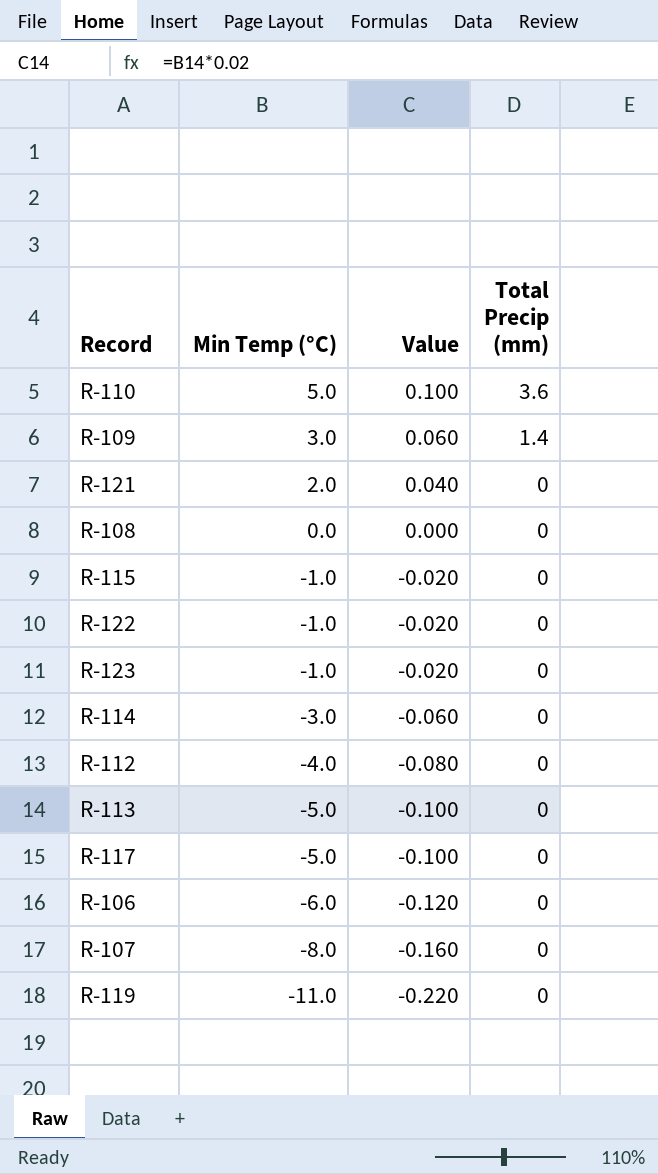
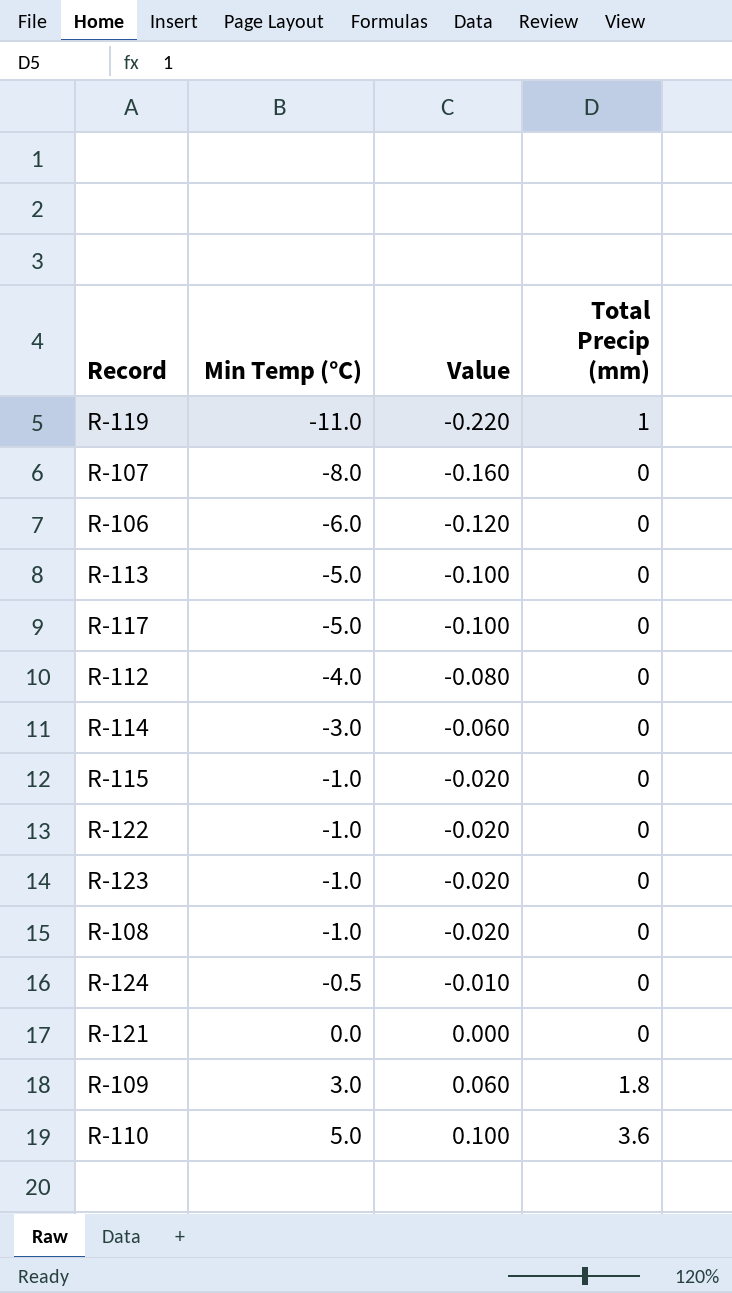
row order: Min Temp (°C) descending -> Min Temp (°C) ascending
R-119 | Total Precip (mm): 0 -> 1
R-108 | Min Temp (°C): 0.0 -> -1.0
R-108 | Value: 0.000 -> -0.020
row R-124: none -> -0.5 | -0.010 | 0
R-121 | Min Temp (°C): 2.0 -> 0.0
R-121 | Value: 0.040 -> 0.000
R-109 | Total Precip (mm): 1.4 -> 1.8

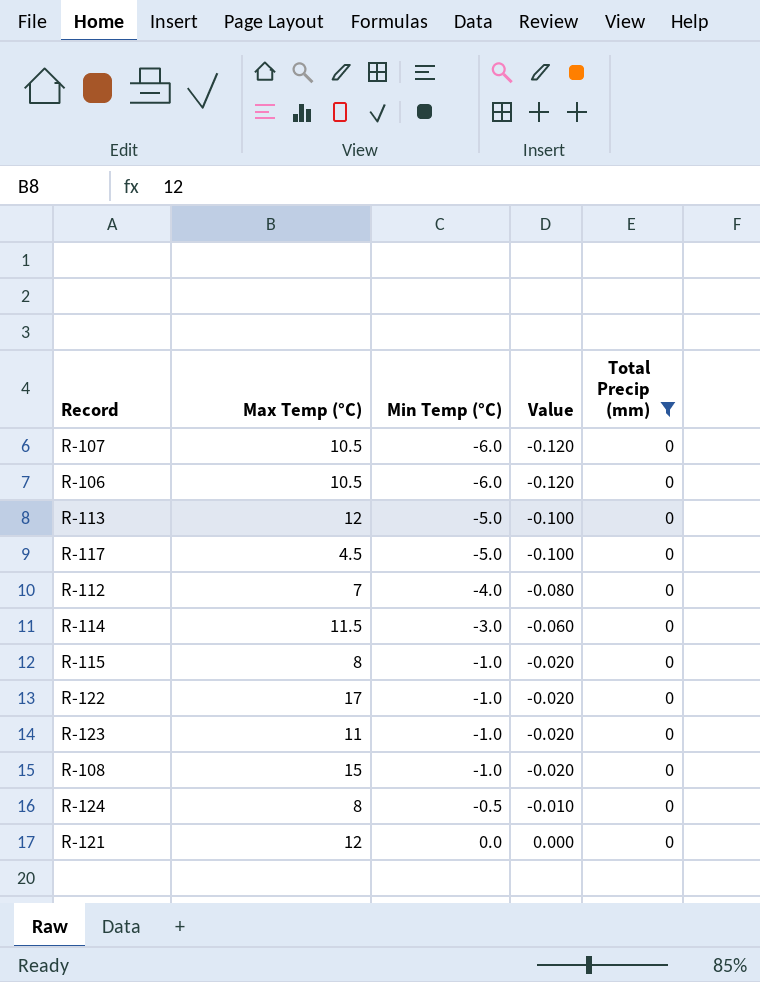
filter: none -> Total Precip (mm) = 0
column Max Temp (°C) | position: none -> 2
R-107 | Min Temp (°C): -8.0 -> -6.0
R-107 | Value: -0.160 -> -0.120

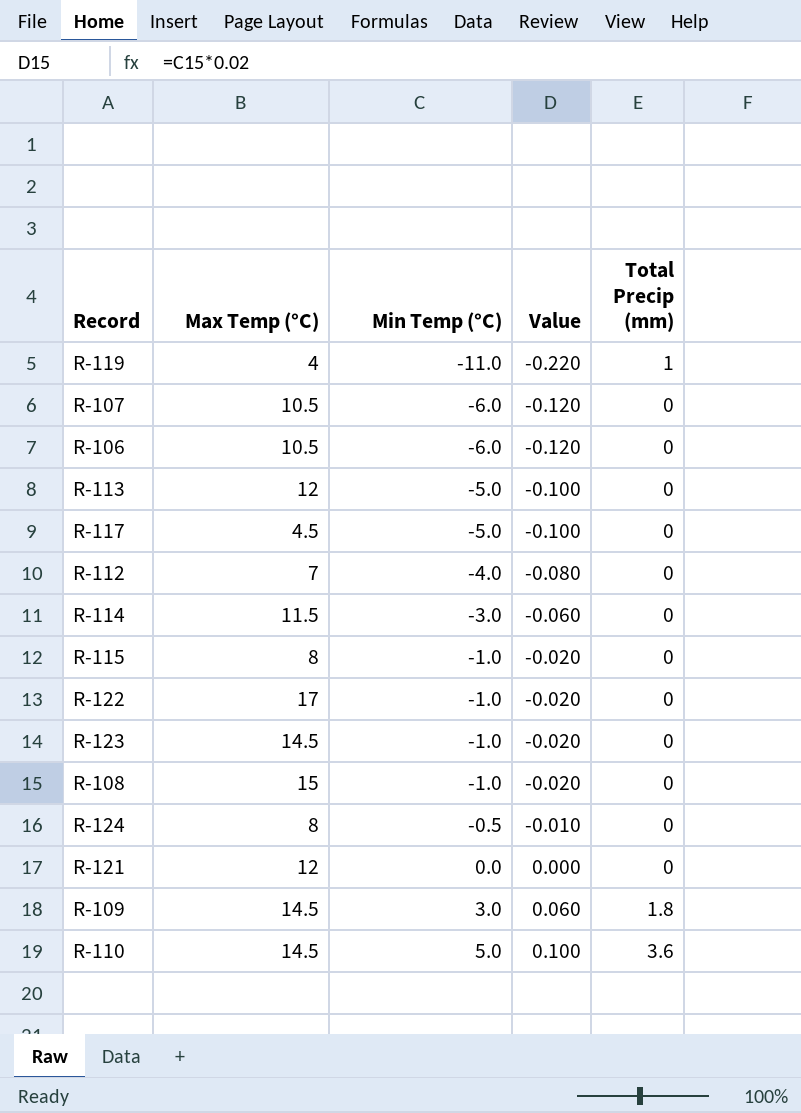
filter: Total Precip (mm) = 0 -> none
R-123 | Max Temp (°C): 11 -> 14.5

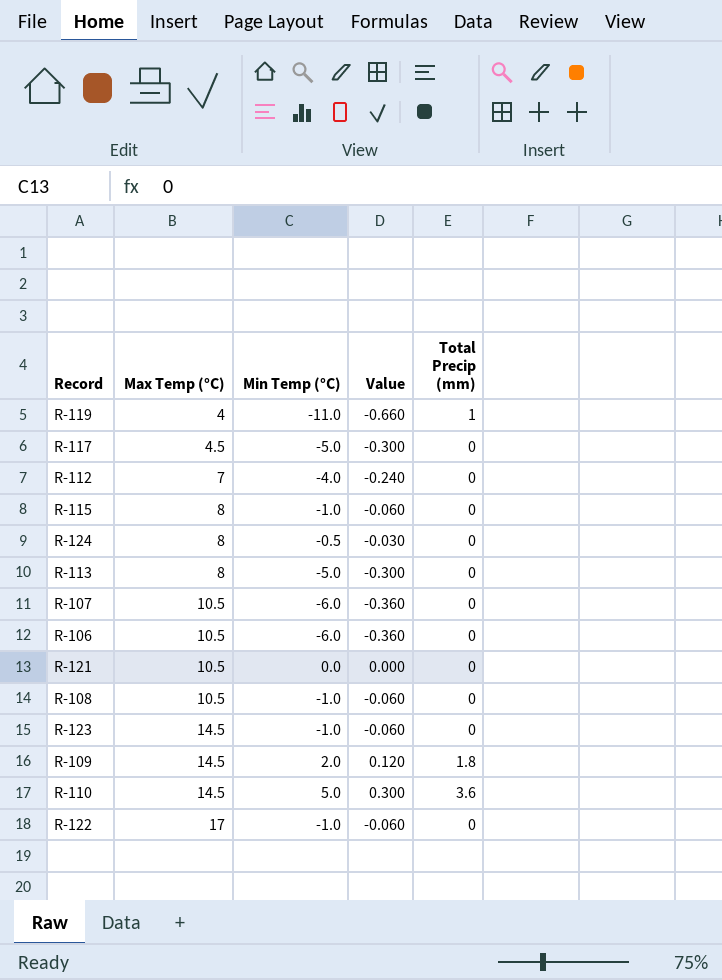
row order: Min Temp (°C) ascending -> Max Temp (°C) ascending
column Value | formula: [Min Temp (°C)] * 0.02 -> [Min Temp (°C)] * 0.06
row R-114: 11.5 | -3.0 | -0.060 | 0 -> none
R-113 | Max Temp (°C): 12 -> 8
R-121 | Max Temp (°C): 12 -> 10.5
R-108 | Max Temp (°C): 15 -> 10.5
R-109 | Min Temp (°C): 3.0 -> 2.0

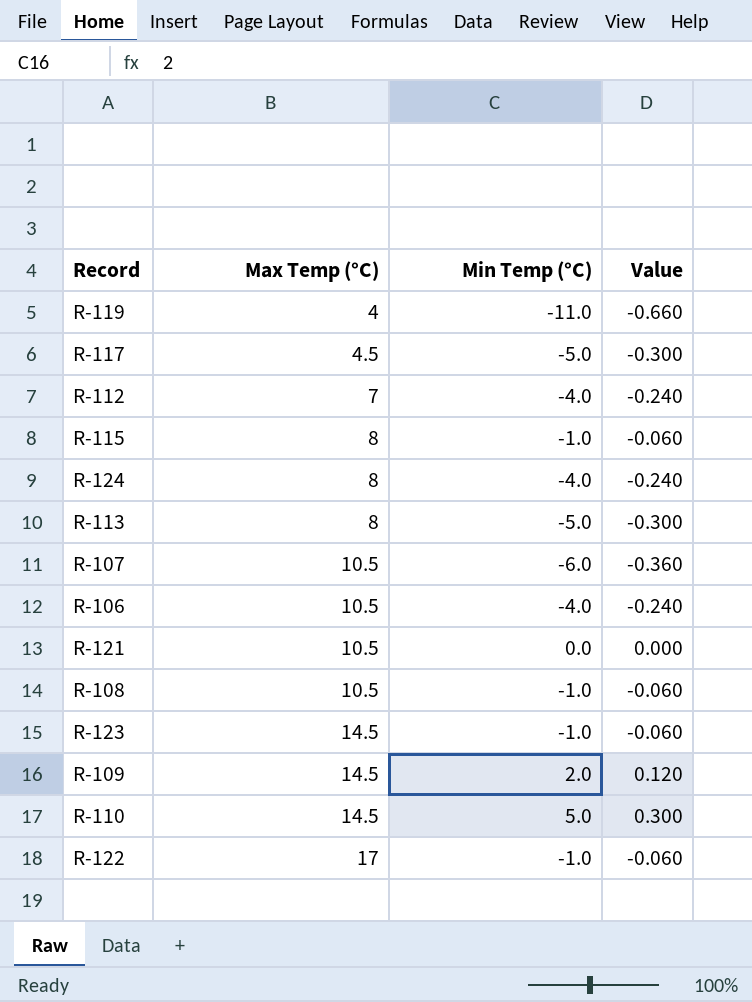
column Total Precip (mm) | position: 5 -> none
R-124 | Min Temp (°C): -0.5 -> -4.0
R-124 | Value: -0.030 -> -0.240
R-106 | Min Temp (°C): -6.0 -> -4.0
R-106 | Value: -0.360 -> -0.240

